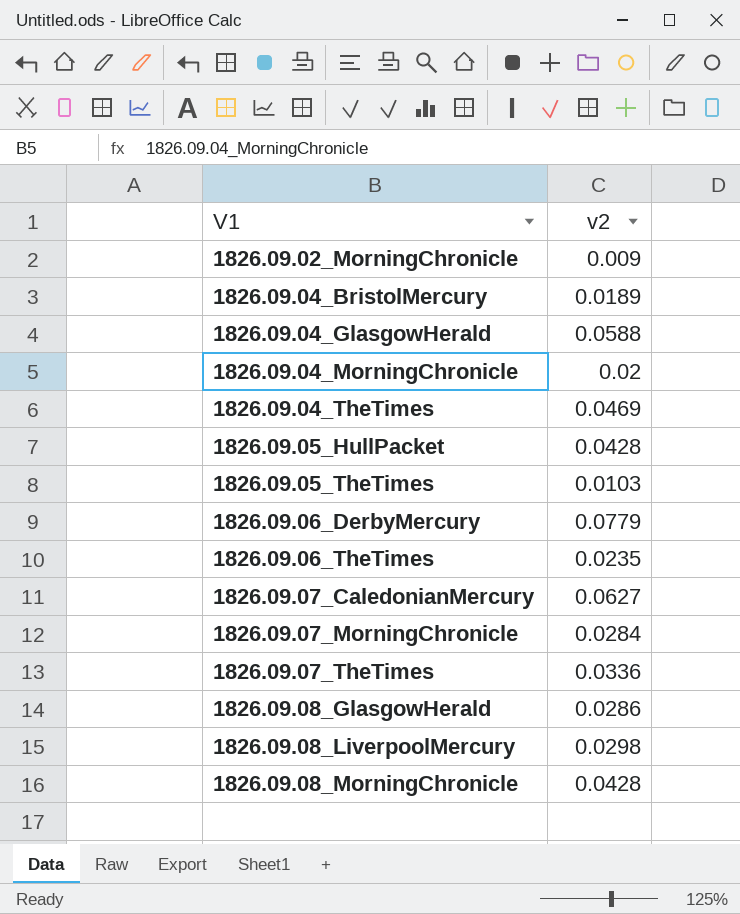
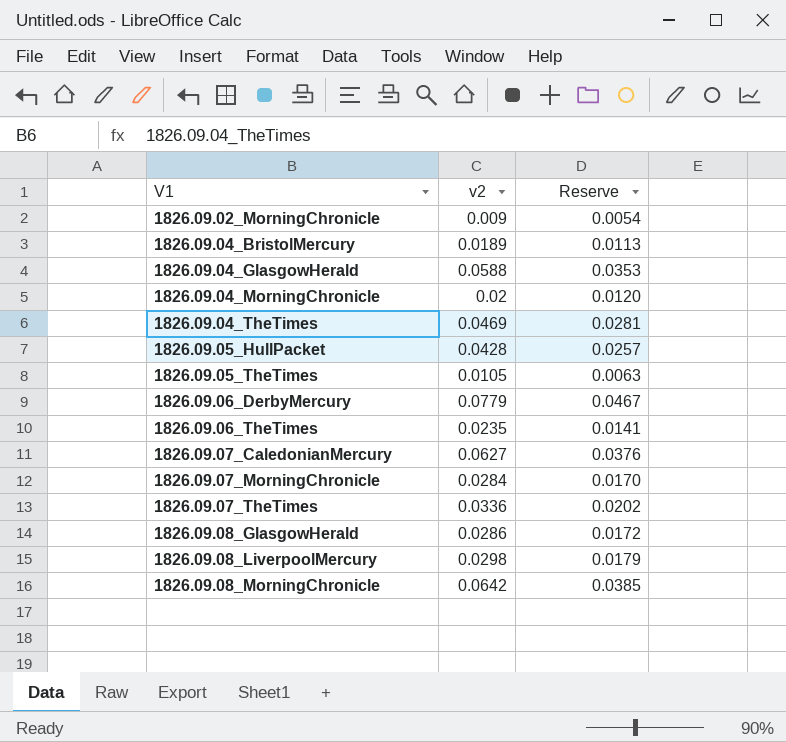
column Reserve | formula: none -> [v2] * 0.6
1826.09.05_TheTimes | v2: 0.0103 -> 0.0105
1826.09.08_MorningChronicle | v2: 0.0428 -> 0.0642

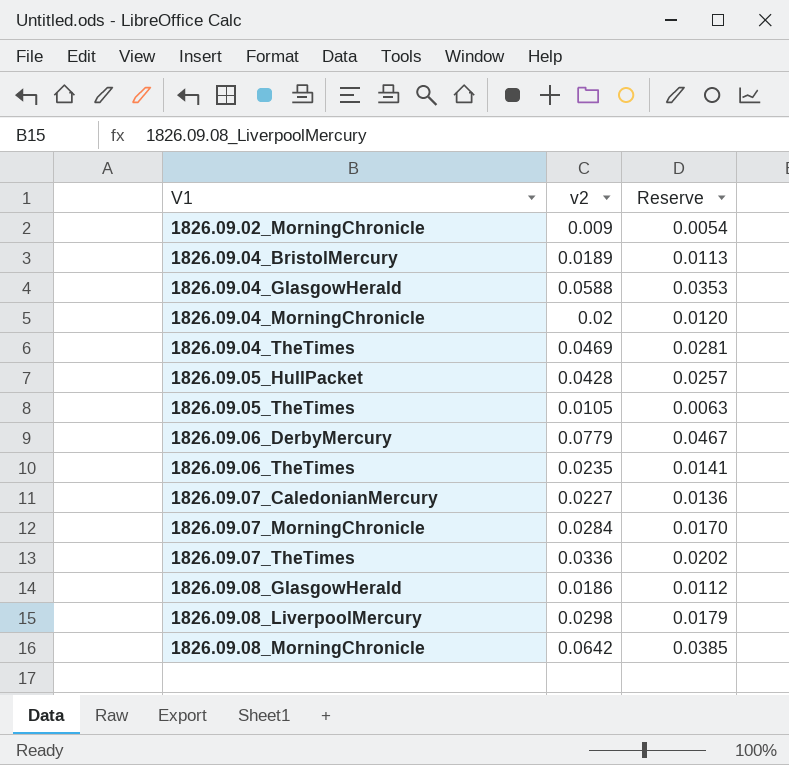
1826.09.07_CaledonianMercury | v2: 0.0627 -> 0.0227
1826.09.07_CaledonianMercury | Reserve: 0.0376 -> 0.0136
1826.09.08_GlasgowHerald | v2: 0.0286 -> 0.0186
1826.09.08_GlasgowHerald | Reserve: 0.0172 -> 0.0112

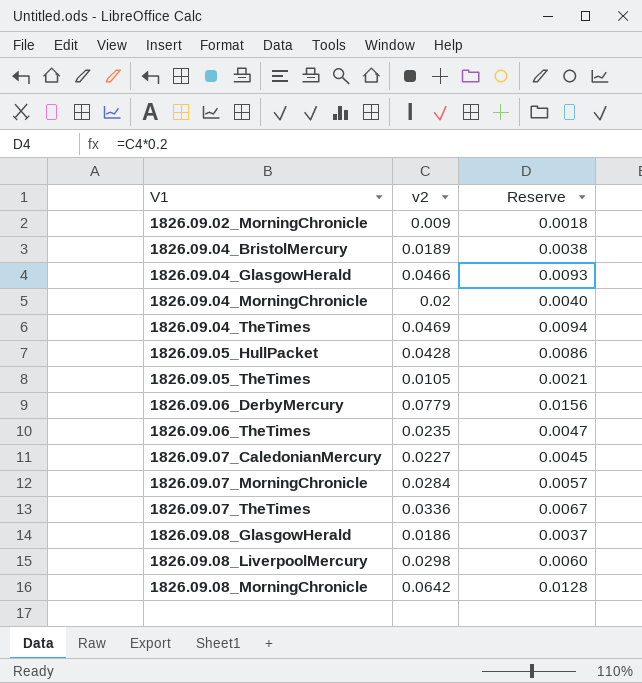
column Reserve | formula: [v2] * 0.6 -> [v2] * 0.2
1826.09.04_GlasgowHerald | v2: 0.0588 -> 0.0466

